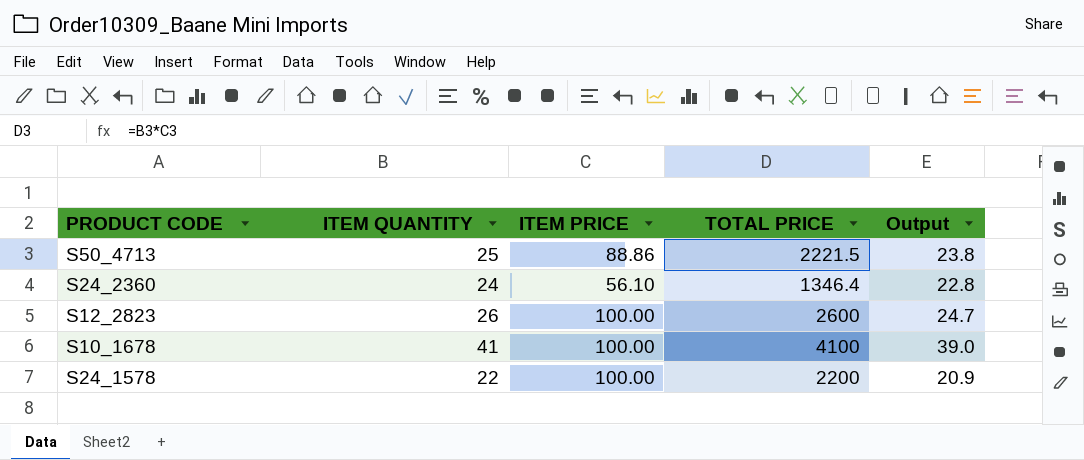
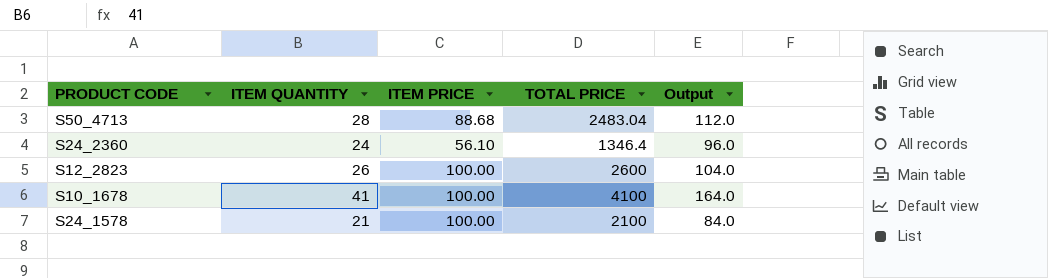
column Output | formula: [ITEM QUANTITY] * 0.95 -> [ITEM QUANTITY] * 4
S50_4713 | ITEM QUANTITY: 25 -> 28
S50_4713 | ITEM PRICE: 88.86 -> 88.68
S50_4713 | TOTAL PRICE: 2221.5 -> 2483.04
S24_1578 | ITEM QUANTITY: 22 -> 21
S24_1578 | TOTAL PRICE: 2200 -> 2100

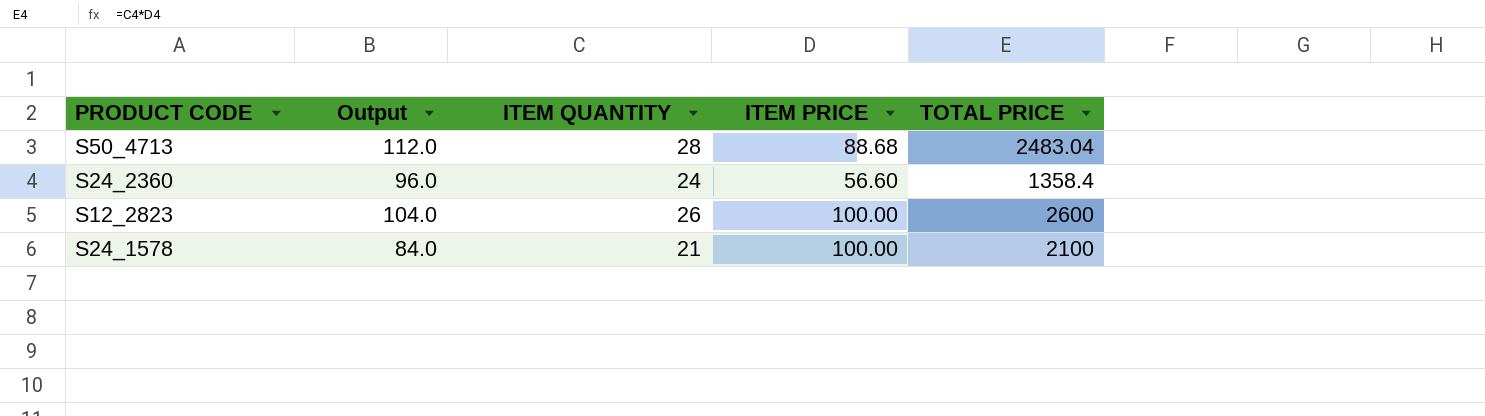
column Output | position: 5 -> 2
row S10_1678: 41 | 100.00 | 4100 | 164.0 -> none
S24_2360 | ITEM PRICE: 56.10 -> 56.60
S24_2360 | TOTAL PRICE: 1346.4 -> 1358.4

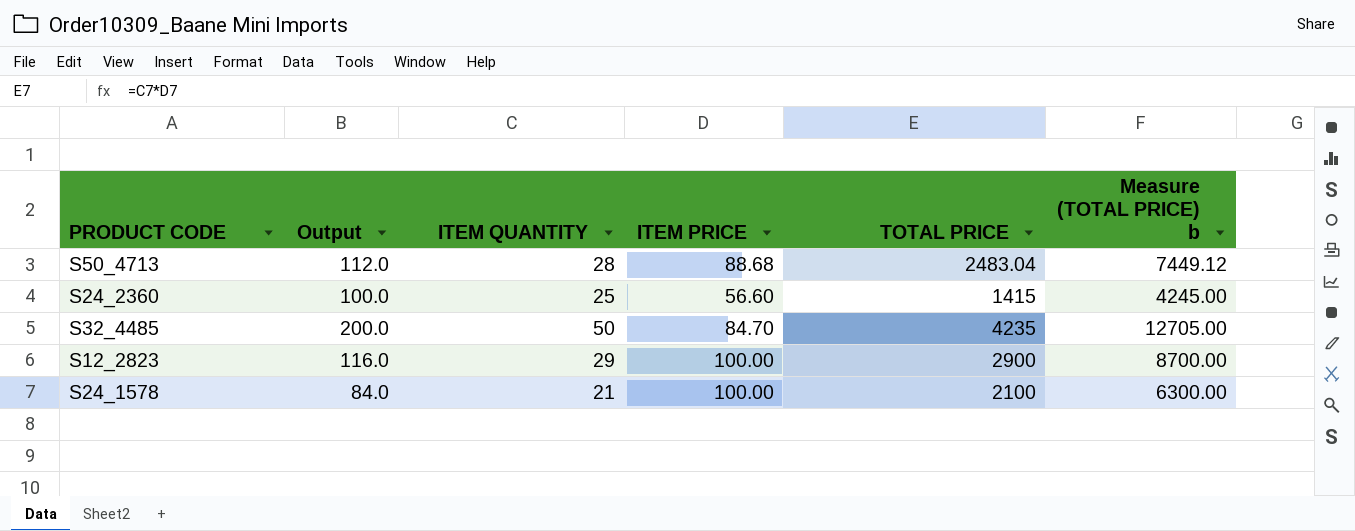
column Measure (TOTAL PRICE) b | formula: none -> [TOTAL PRICE] * 3
S24_2360 | Output: 96.0 -> 100.0
S24_2360 | ITEM QUANTITY: 24 -> 25
S24_2360 | TOTAL PRICE: 1358.4 -> 1415
row S32_4485: none -> 200.0 | 50 | 84.70 | 4235 | 12705.00
S12_2823 | Output: 104.0 -> 116.0
S12_2823 | ITEM QUANTITY: 26 -> 29
S12_2823 | TOTAL PRICE: 2600 -> 2900

